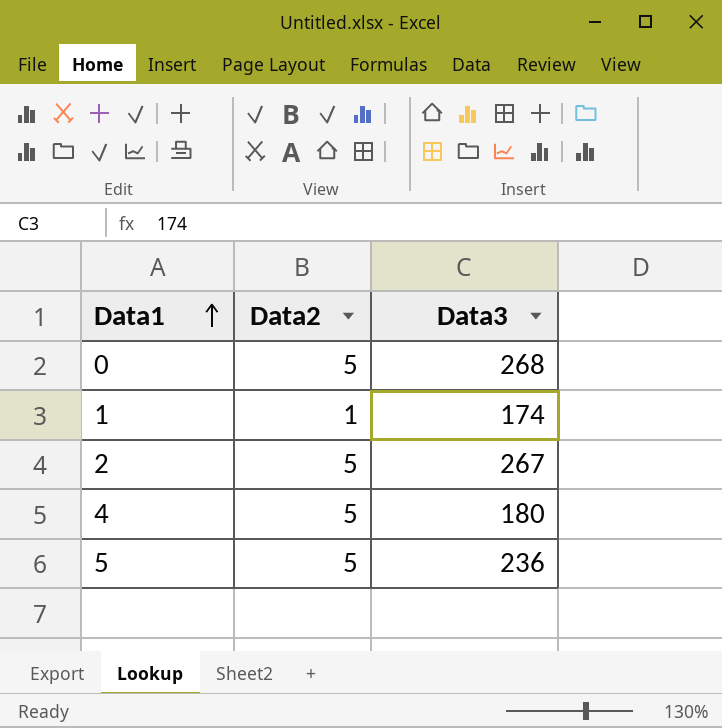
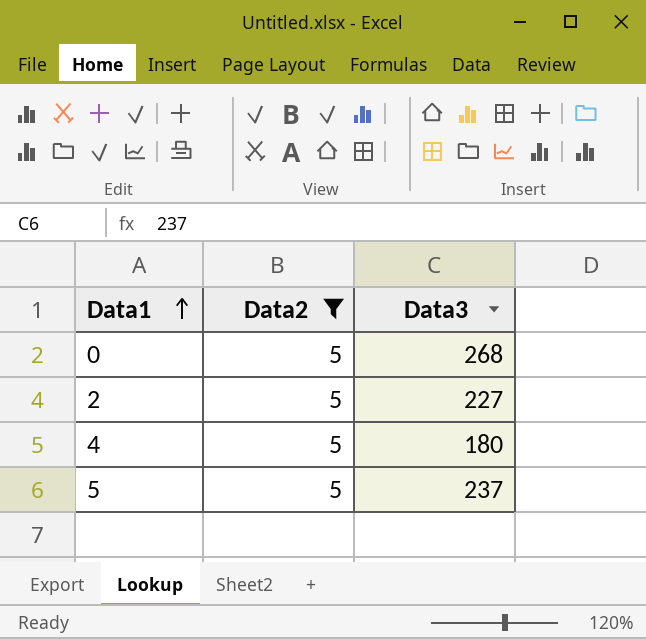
filter: none -> Data2 = 5
2 | Data3: 267 -> 227
5 | Data3: 236 -> 237

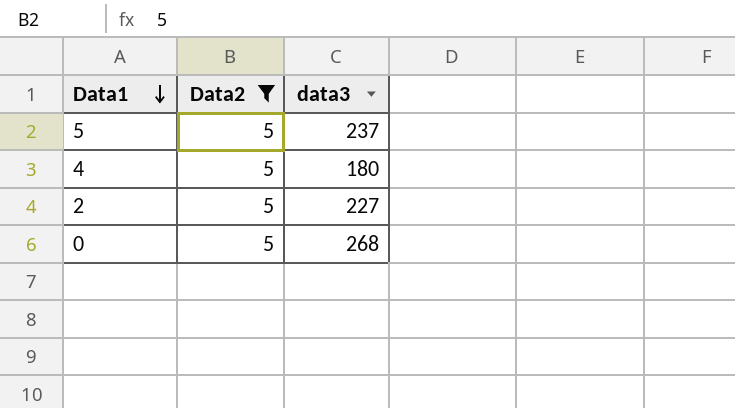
row order: Data1 ascending -> Data1 descending
column name: Data3 -> data3

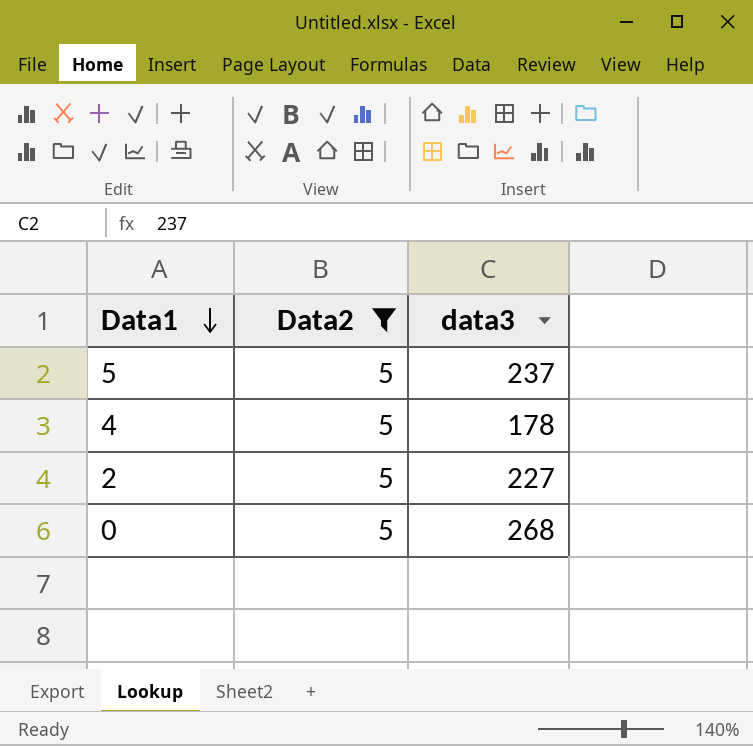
4 | data3: 180 -> 178

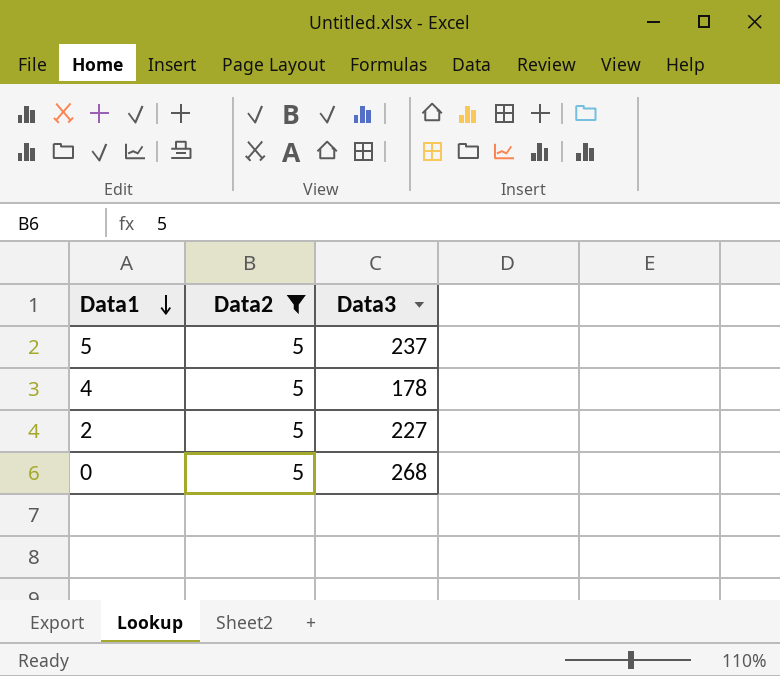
column name: data3 -> Data3

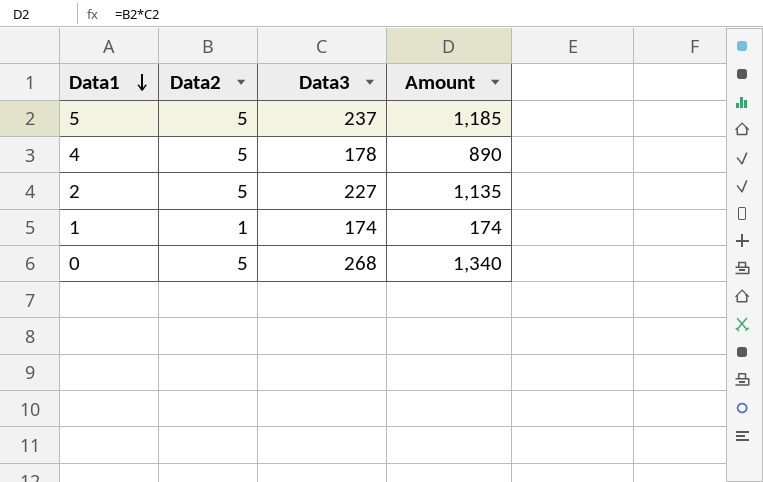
filter: Data2 = 5 -> none
column Amount | formula: none -> [Data2] * [Data3]

